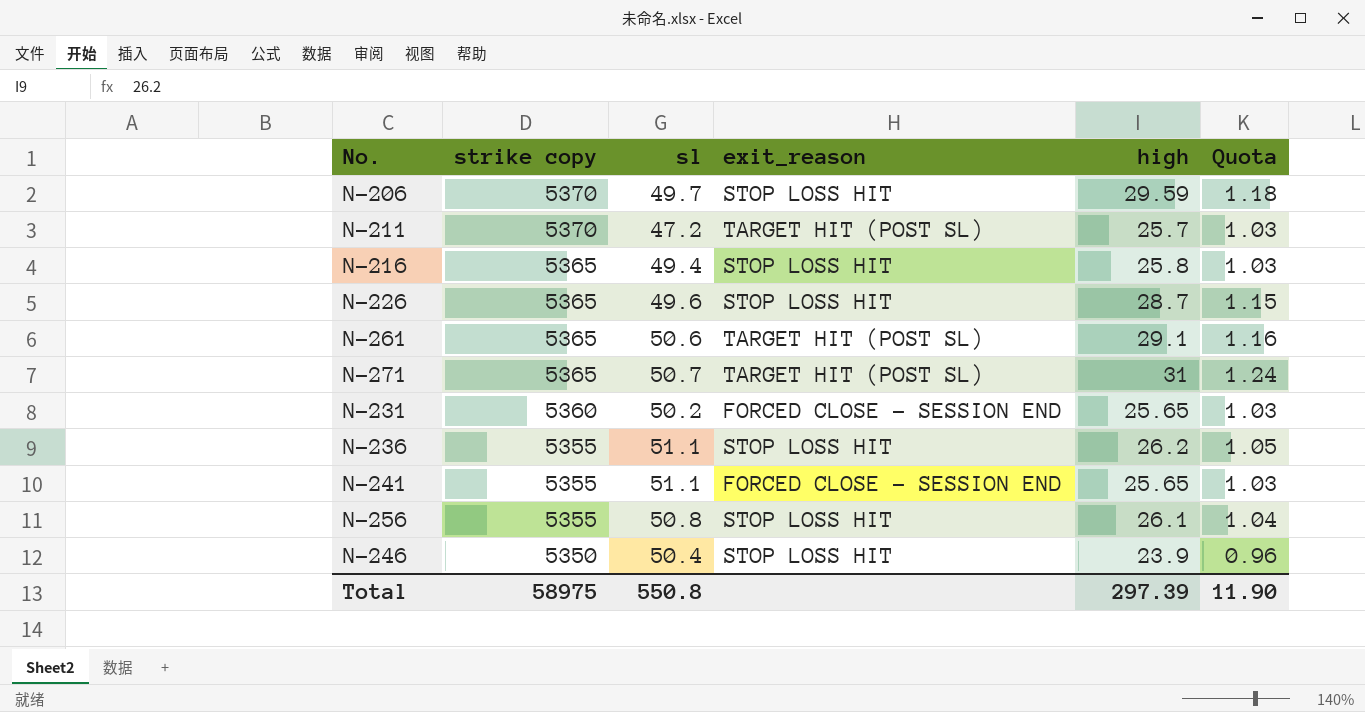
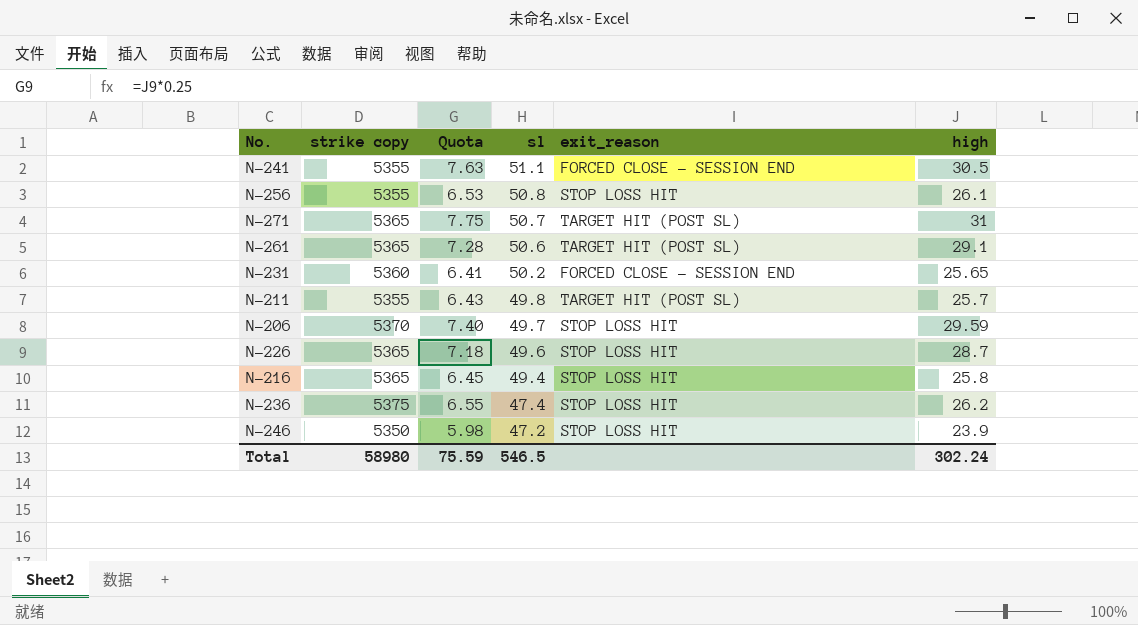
row order: strike copy descending -> sl descending
column Quota | formula: [high] * 0.04 -> [high] * 0.25
column Quota | position: 6 -> 3
N-241 | high: 25.65 -> 30.5
N-211 | strike copy: 5370 -> 5355
N-211 | sl: 47.2 -> 49.8
N-236 | strike copy: 5355 -> 5375
N-236 | sl: 51.1 -> 47.4
N-246 | sl: 50.4 -> 47.2
Total | strike copy: 58975 -> 58980
Total | Quota: 11.90 -> 75.59
Total | sl: 550.8 -> 546.5
Total | high: 297.39 -> 302.24

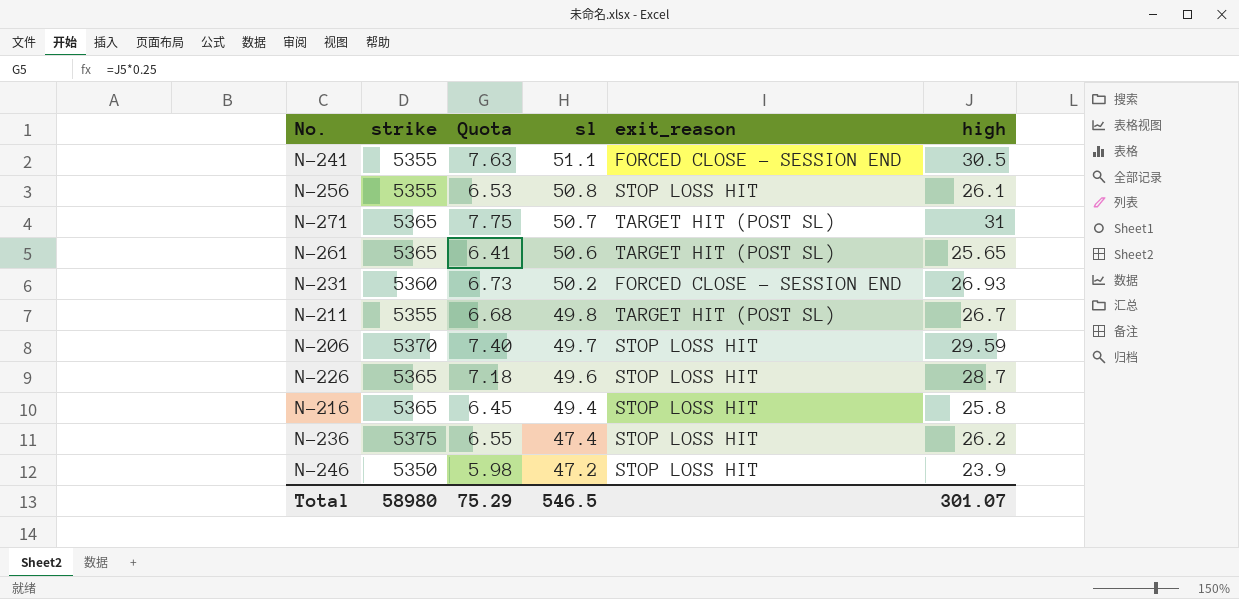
column name: strike copy -> strike
N-261 | Quota: 7.28 -> 6.41
N-261 | high: 29.1 -> 25.65
N-231 | Quota: 6.41 -> 6.73
N-231 | high: 25.65 -> 26.93
N-211 | Quota: 6.43 -> 6.68
N-211 | high: 25.7 -> 26.7
Total | Quota: 75.59 -> 75.29
Total | high: 302.24 -> 301.07

